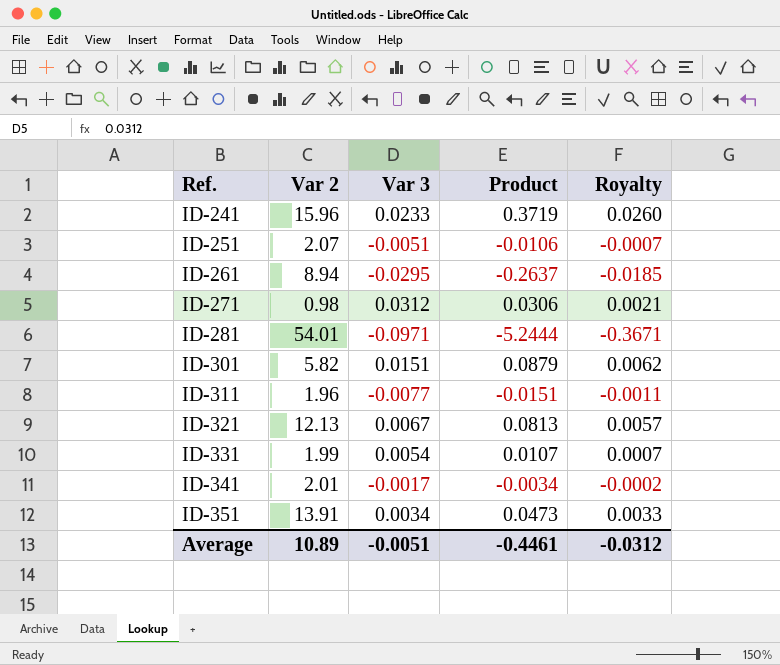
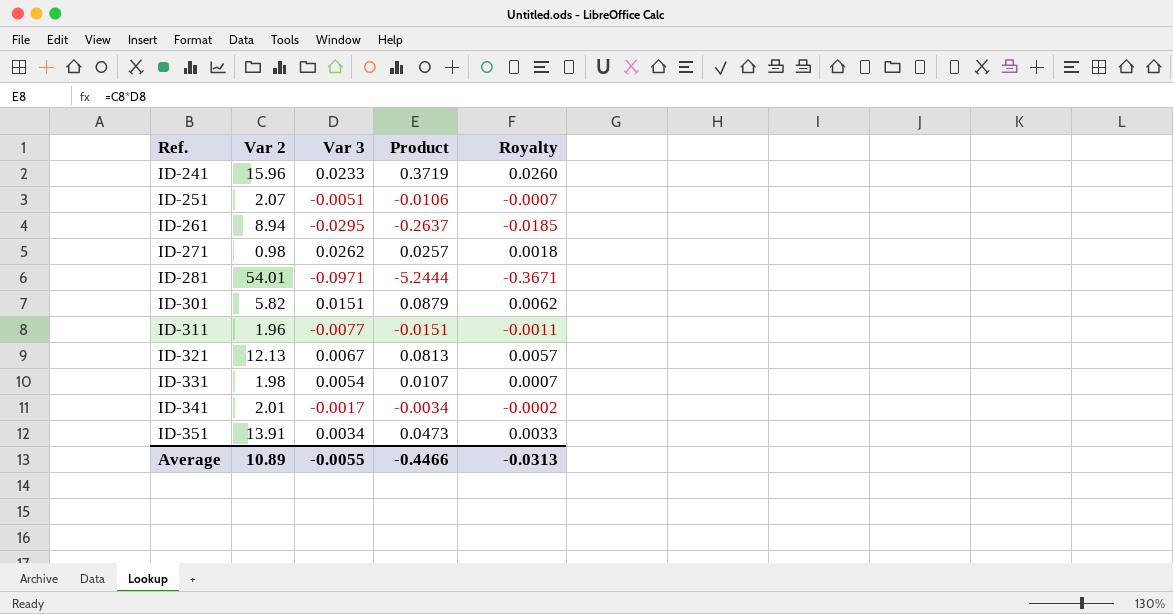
ID-271 | Var 3: 0.0312 -> 0.0262
ID-271 | Product: 0.0306 -> 0.0257
ID-271 | Royalty: 0.0021 -> 0.0018
ID-331 | Var 2: 1.99 -> 1.98
Average | Var 3: -0.0051 -> -0.0055
Average | Product: -0.4461 -> -0.4466
Average | Royalty: -0.0312 -> -0.0313

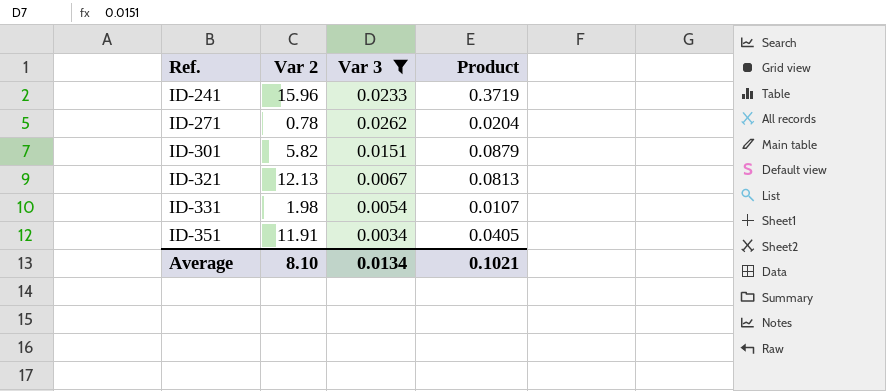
filter: none -> Var 3 >= 0.0034
column Royalty | formula: [Product] * 0.07 -> none
ID-271 | Var 2: 0.98 -> 0.78
ID-271 | Product: 0.0257 -> 0.0204
ID-351 | Var 2: 13.91 -> 11.91
ID-351 | Product: 0.0473 -> 0.0405
Average | Var 2: 10.89 -> 8.10
Average | Var 3: -0.0055 -> 0.0134
Average | Product: -0.4466 -> 0.1021

